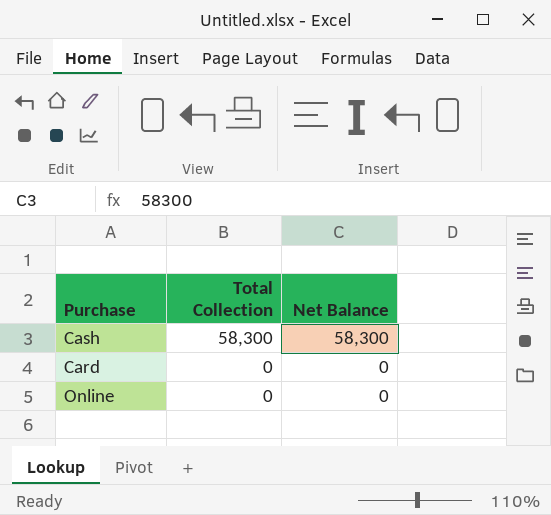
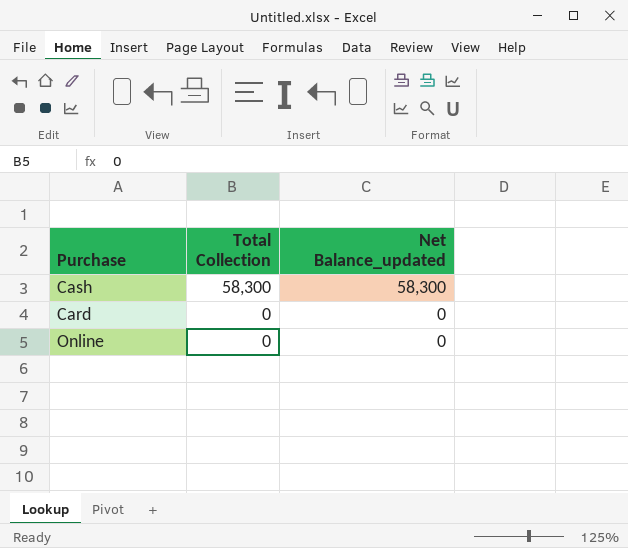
column name: Net Balance -> Net Balance_updated

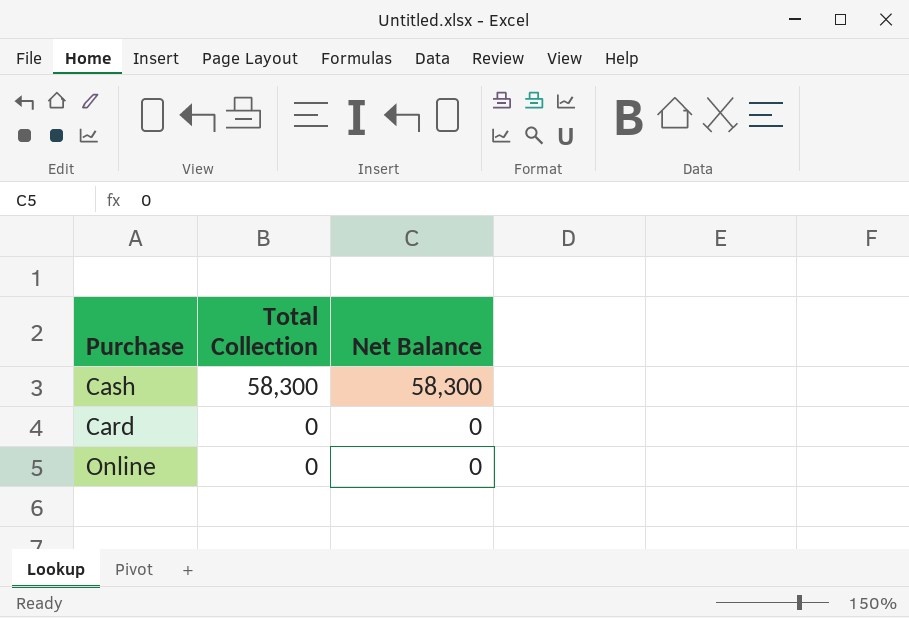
column name: Net Balance_updated -> Net Balance

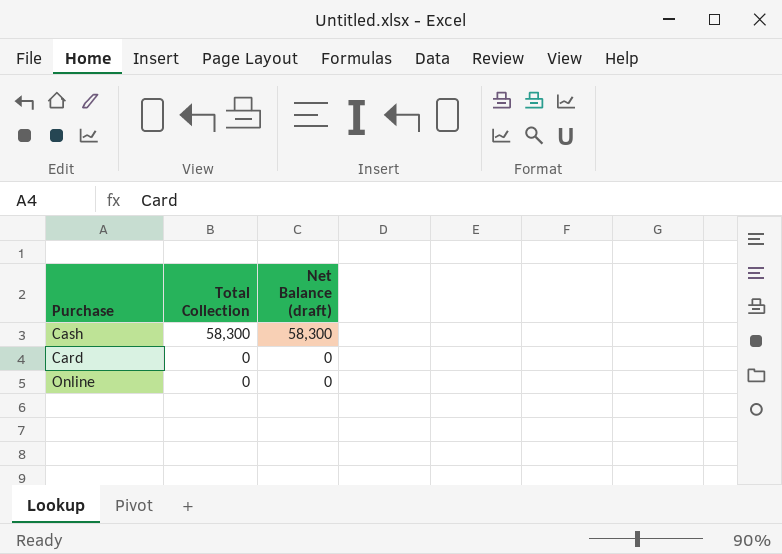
column name: Net Balance -> Net Balance (draft)

